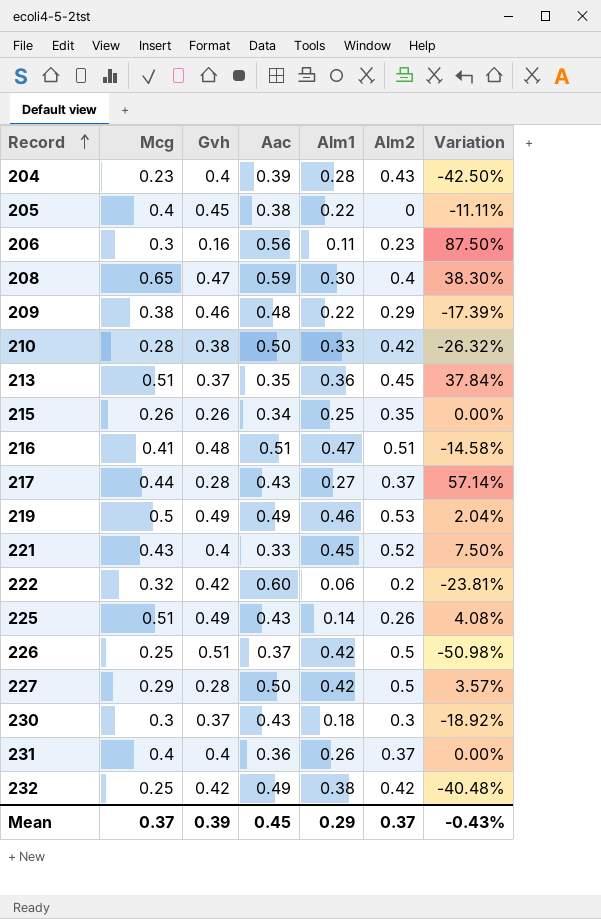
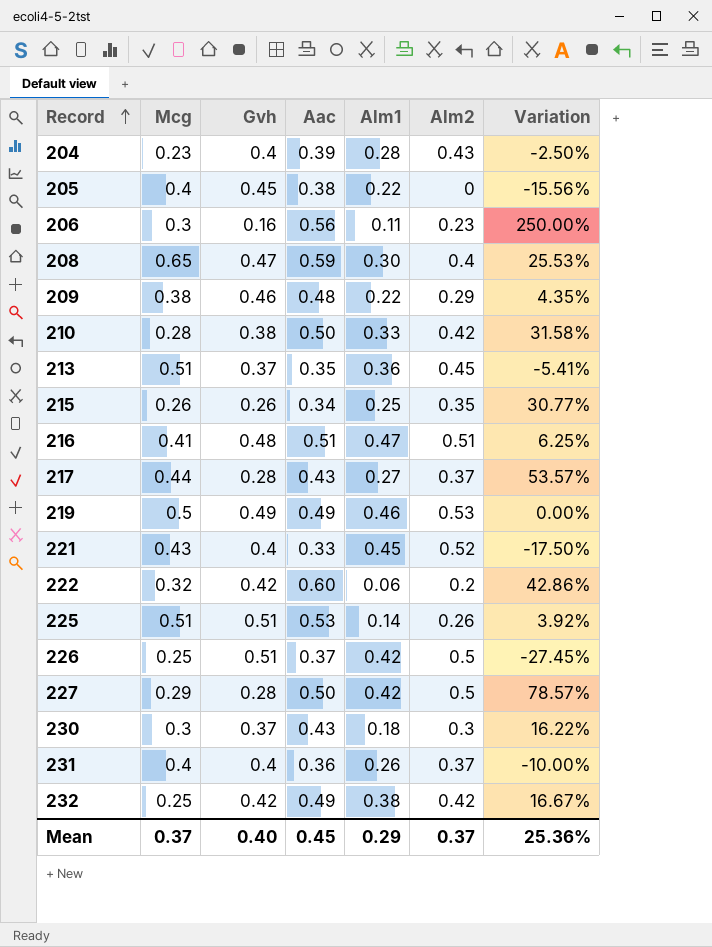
column Variation | formula: ([Mcg] - [Gvh]) / [Gvh] -> ([Aac] - [Gvh]) / [Gvh]
225 | Gvh: 0.49 -> 0.51
225 | Aac: 0.43 -> 0.53
Mean | Gvh: 0.39 -> 0.40
Mean | Variation: -0.43% -> 25.36%

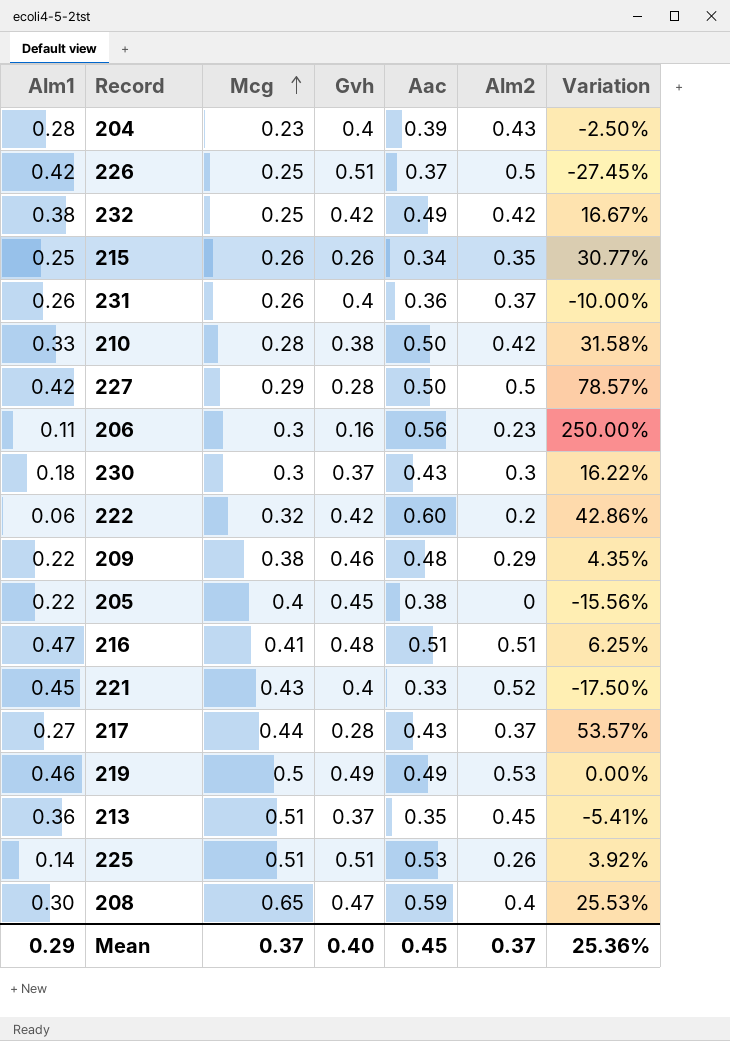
row order: Record ascending -> Mcg ascending
column Alm1 | position: 5 -> 1
231 | Mcg: 0.4 -> 0.26

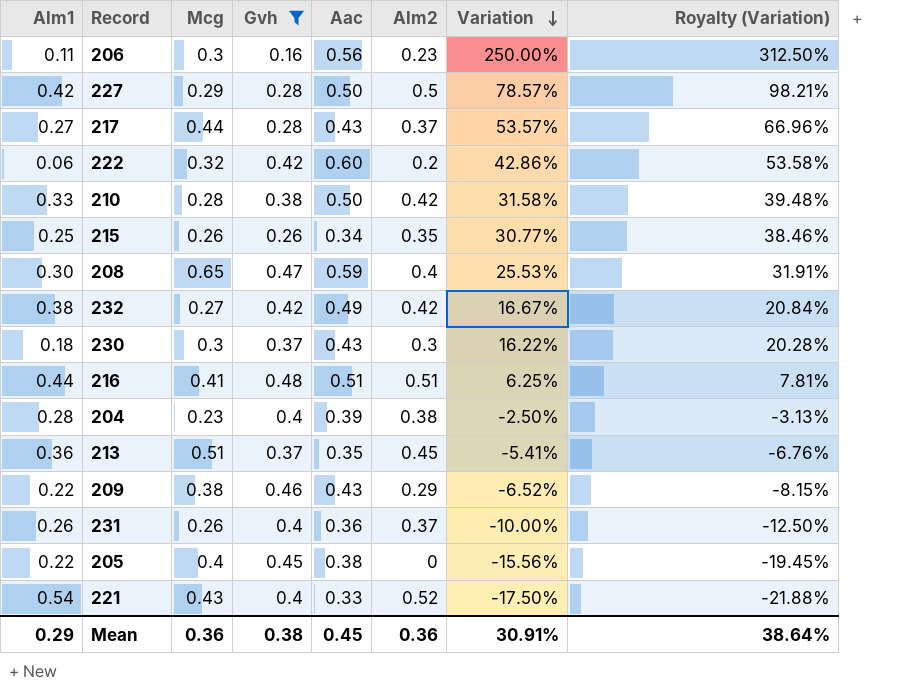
filter: none -> Gvh <= 0.48
row order: Mcg ascending -> Variation descending
column Royalty (Variation) | formula: none -> [Variation] * 1.25
232 | Mcg: 0.25 -> 0.27
216 | Alm1: 0.47 -> 0.44
204 | Alm2: 0.43 -> 0.38
209 | Aac: 0.48 -> 0.43
209 | Variation: 4.35% -> -6.52%
221 | Alm1: 0.45 -> 0.54
Mean | Mcg: 0.37 -> 0.36
Mean | Gvh: 0.40 -> 0.38
Mean | Alm2: 0.37 -> 0.36
Mean | Variation: 25.36% -> 30.91%

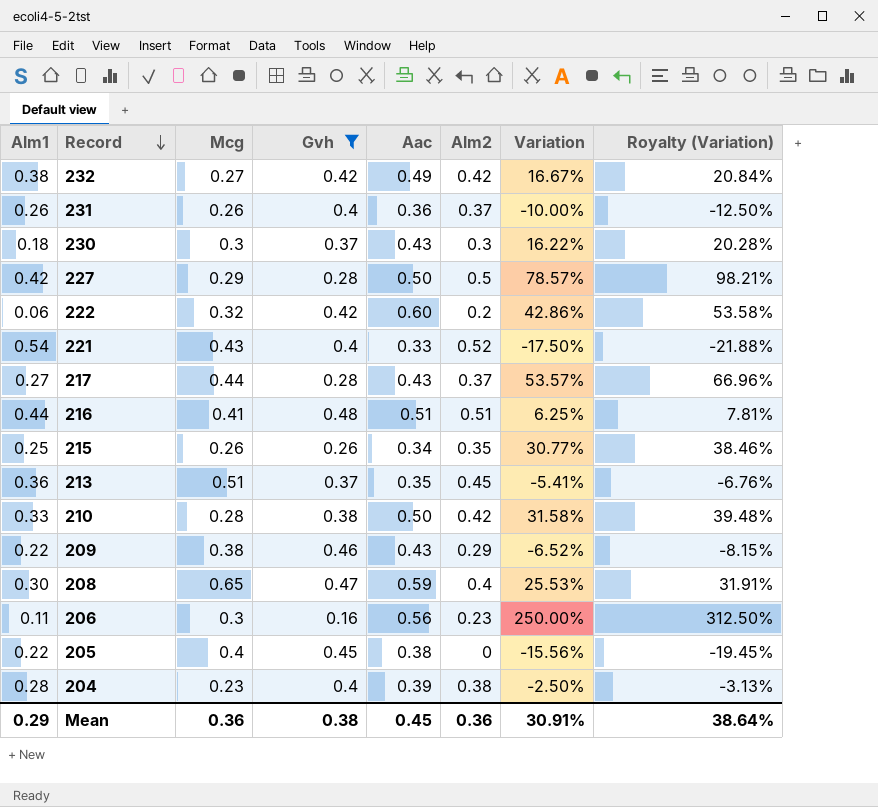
row order: Variation descending -> Record descending

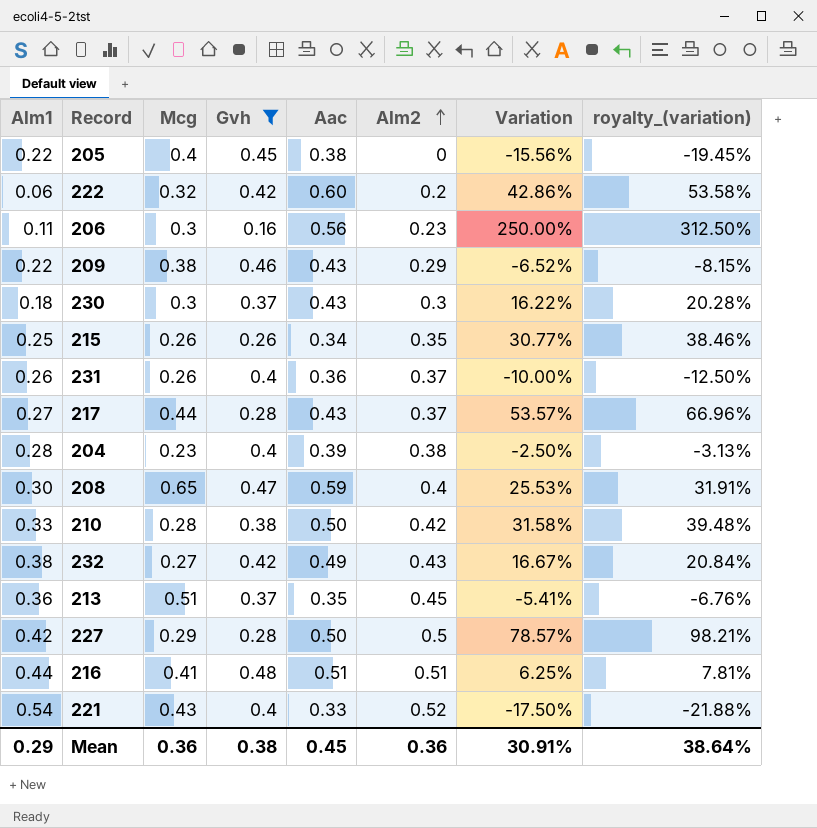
row order: Record descending -> Alm2 ascending
column name: Royalty (Variation) -> royalty_(variation)
232 | Alm2: 0.42 -> 0.43

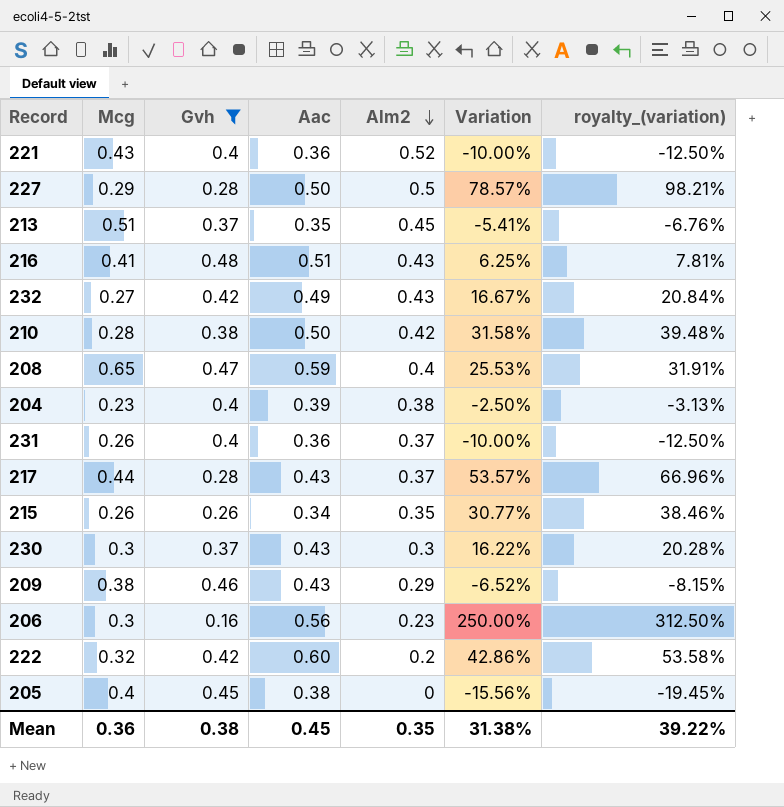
row order: Alm2 ascending -> Alm2 descending
column Alm1 | position: 1 -> none
221 | Aac: 0.33 -> 0.36
221 | Variation: -17.50% -> -10.00%
221 | royalty_(variation): -21.88% -> -12.50%
216 | Alm2: 0.51 -> 0.43
Mean | Alm2: 0.36 -> 0.35
Mean | Variation: 30.91% -> 31.38%
Mean | royalty_(variation): 38.64% -> 39.22%

